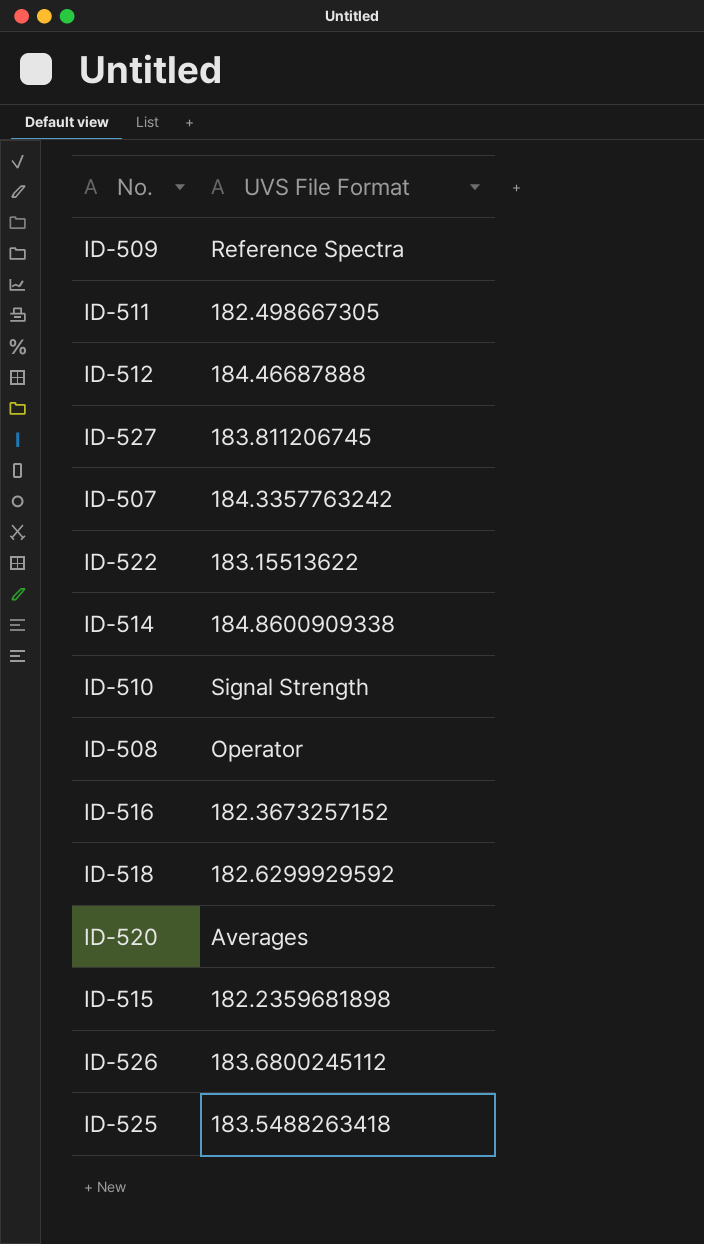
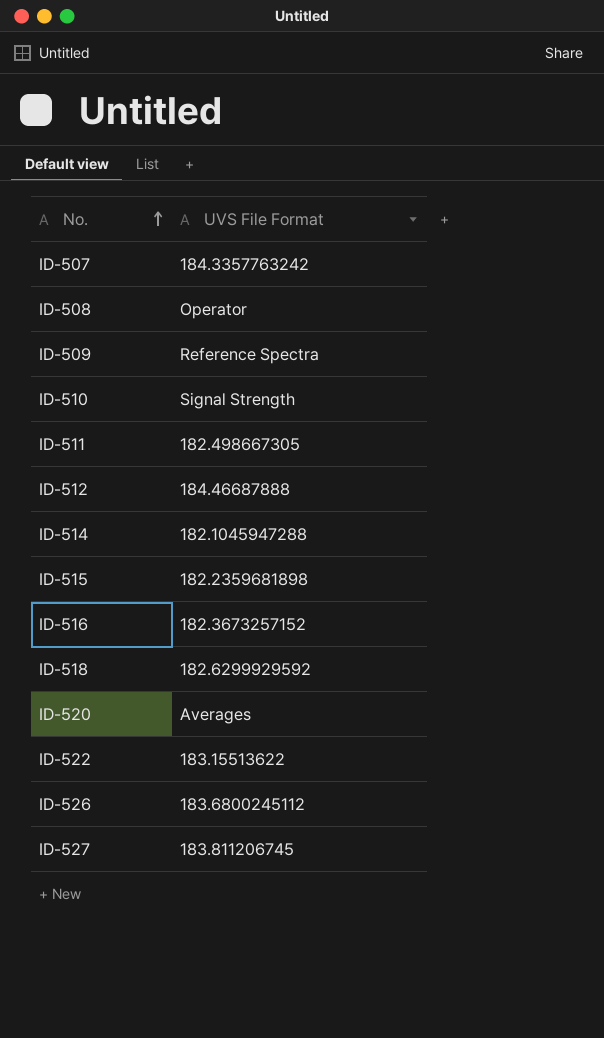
row order: none -> No. ascending
row ID-525: 183.5488263418 -> none
ID-514 | UVS File Format: 184.8600909338 -> 182.1045947288

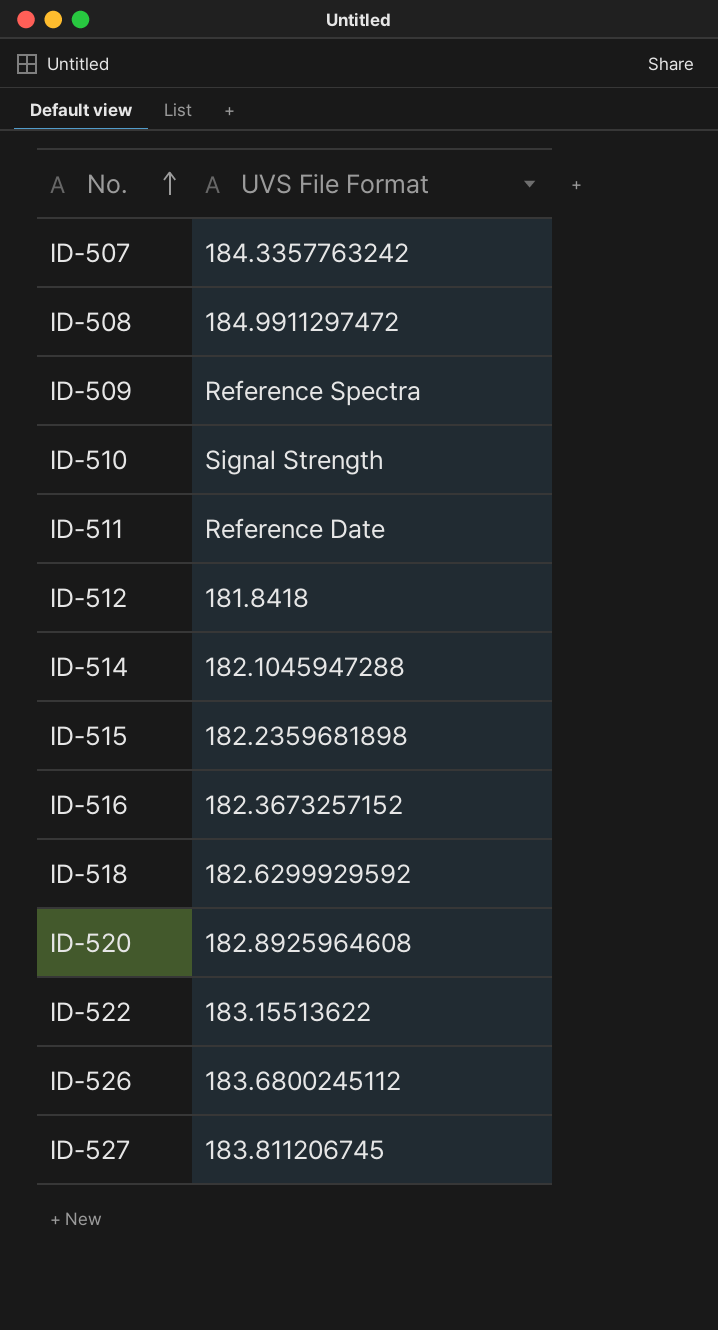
ID-508 | UVS File Format: Operator -> 184.9911297472
ID-511 | UVS File Format: 182.498667305 -> Reference Date
ID-512 | UVS File Format: 184.46687888 -> 181.8418
ID-520 | UVS File Format: Averages -> 182.8925964608

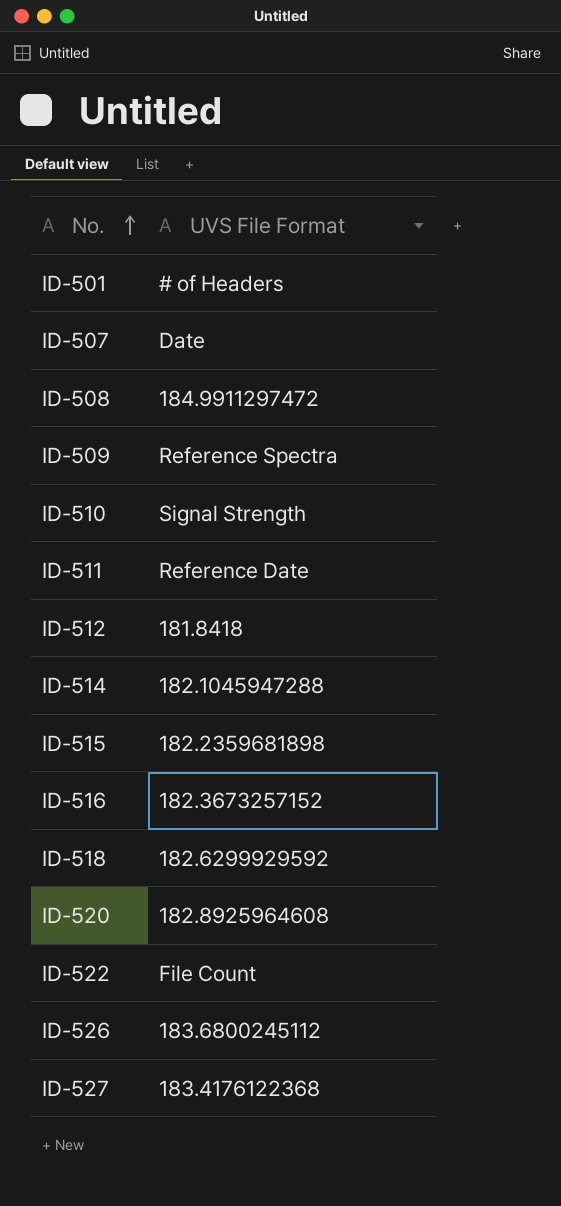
row ID-501: none -> # of Headers
ID-507 | UVS File Format: 184.3357763242 -> Date
ID-522 | UVS File Format: 183.15513622 -> File Count
ID-527 | UVS File Format: 183.811206745 -> 183.4176122368

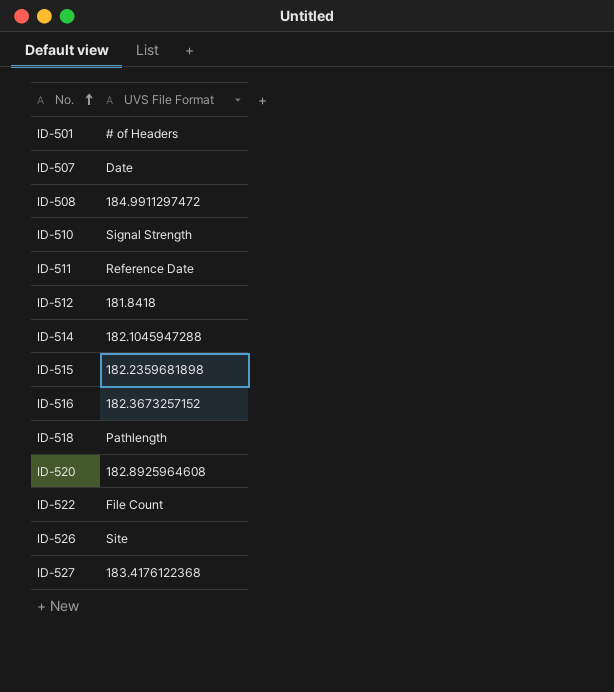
row ID-509: Reference Spectra -> none
ID-518 | UVS File Format: 182.6299929592 -> Pathlength
ID-526 | UVS File Format: 183.6800245112 -> Site

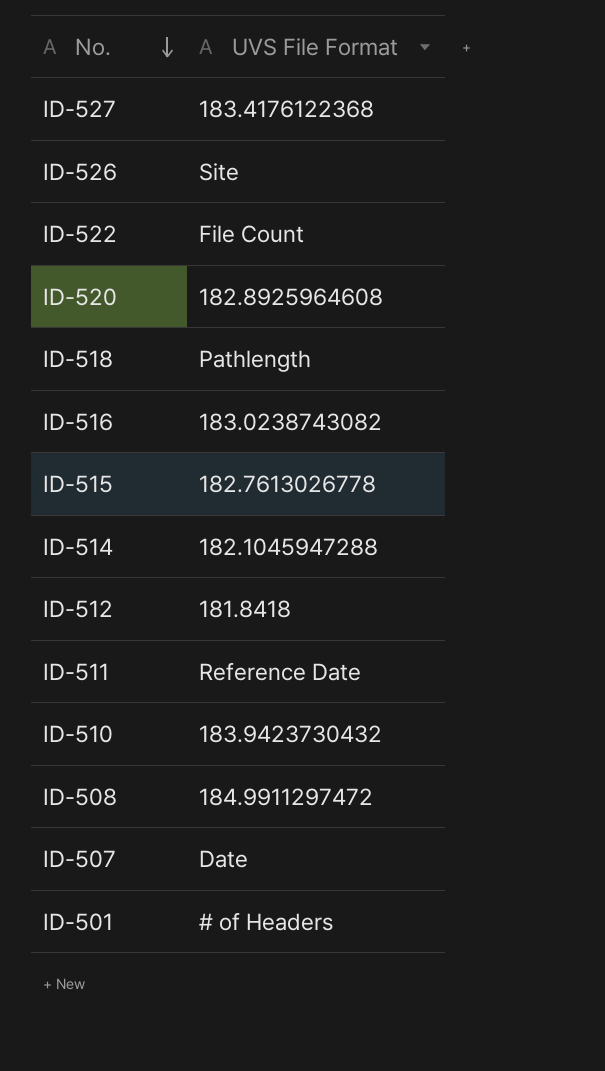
row order: No. ascending -> No. descending
ID-516 | UVS File Format: 182.3673257152 -> 183.0238743082
ID-515 | UVS File Format: 182.2359681898 -> 182.7613026778
ID-510 | UVS File Format: Signal Strength -> 183.9423730432

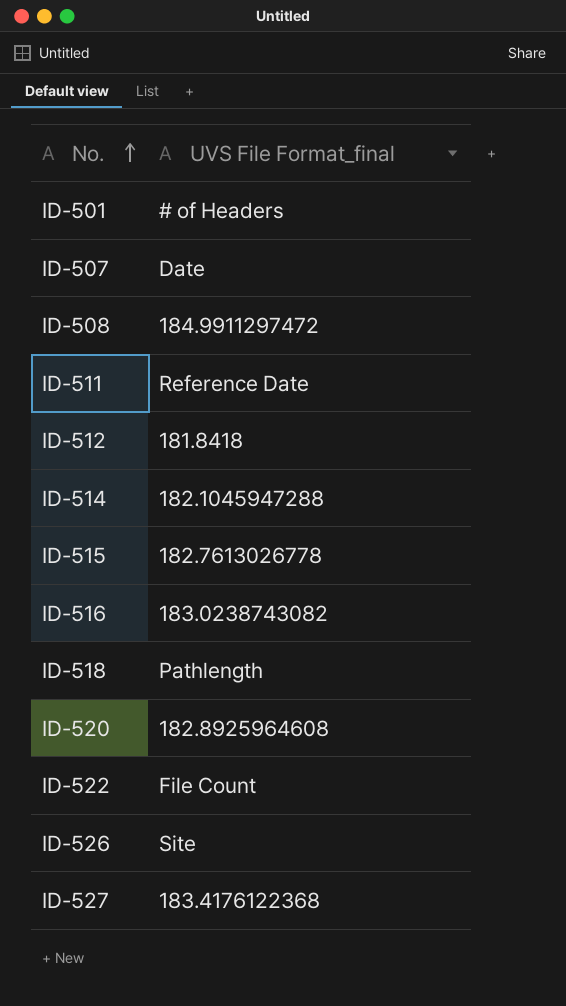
row order: No. descending -> No. ascending
column name: UVS File Format -> UVS File Format_final
row ID-510: 183.9423730432 -> none

